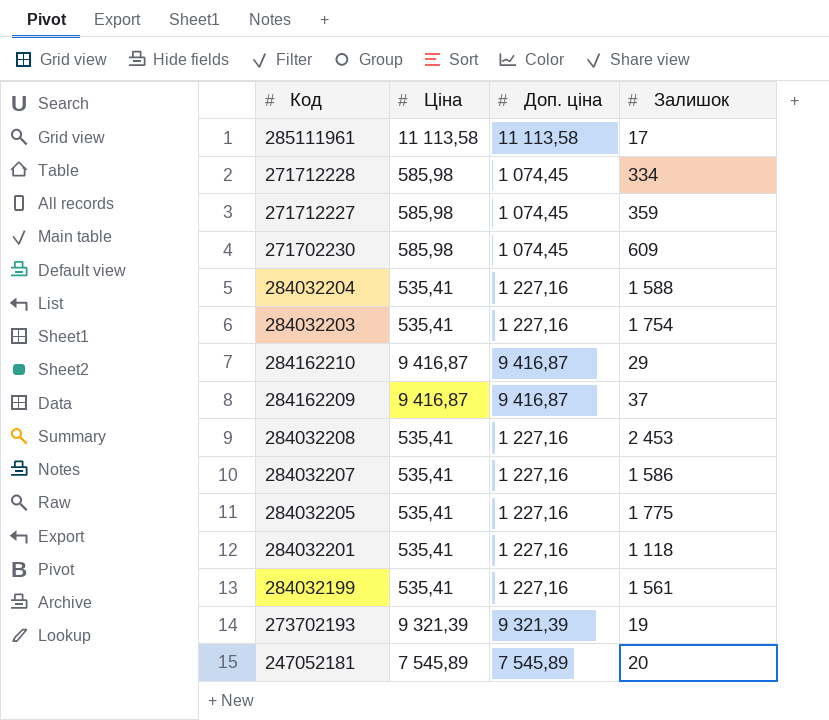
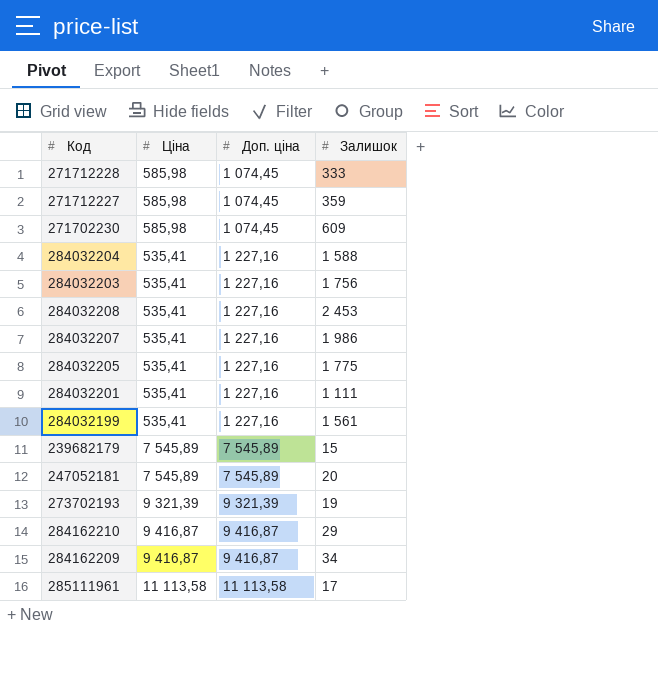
row order: none -> Доп. ціна ascending
271712228 | Залишок: 334 -> 333
284032203 | Залишок: 1 754 -> 1 756
284032207 | Залишок: 1 586 -> 1 986
284032201 | Залишок: 1 118 -> 1 111
row 239682179: none -> 7 545,89 | 7 545,89 | 15
284162209 | Залишок: 37 -> 34

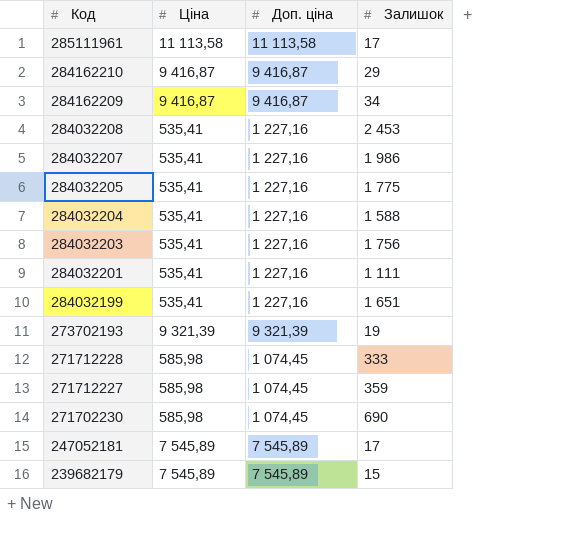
row order: Доп. ціна ascending -> Код descending
284032199 | Залишок: 1 561 -> 1 651
271702230 | Залишок: 609 -> 690
247052181 | Залишок: 20 -> 17

